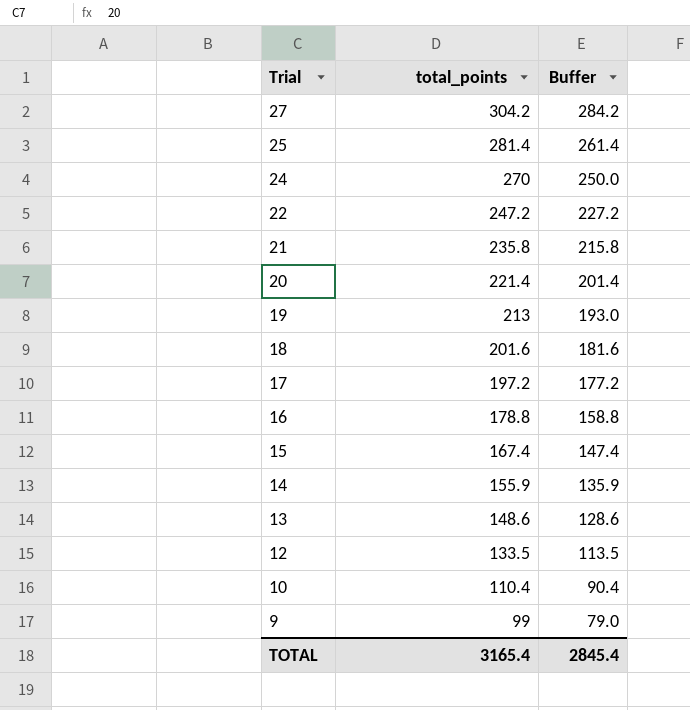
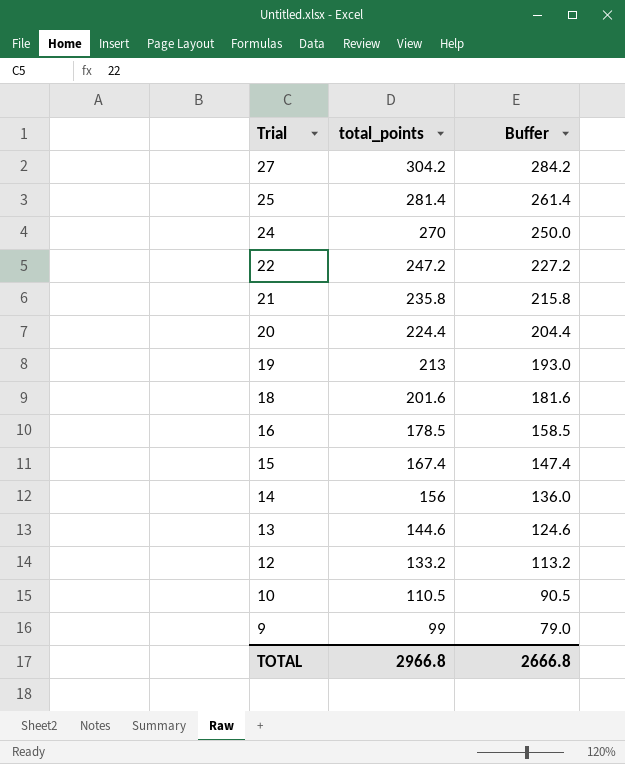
row 17: 197.2 | 177.2 -> none
20 | total_points: 221.4 -> 224.4
20 | Buffer: 201.4 -> 204.4
16 | total_points: 178.8 -> 178.5
16 | Buffer: 158.8 -> 158.5
14 | total_points: 155.9 -> 156
14 | Buffer: 135.9 -> 136.0
13 | total_points: 148.6 -> 144.6
13 | Buffer: 128.6 -> 124.6
12 | total_points: 133.5 -> 133.2
12 | Buffer: 113.5 -> 113.2
10 | total_points: 110.4 -> 110.5
10 | Buffer: 90.4 -> 90.5
TOTAL | total_points: 3165.4 -> 2966.8
TOTAL | Buffer: 2845.4 -> 2666.8

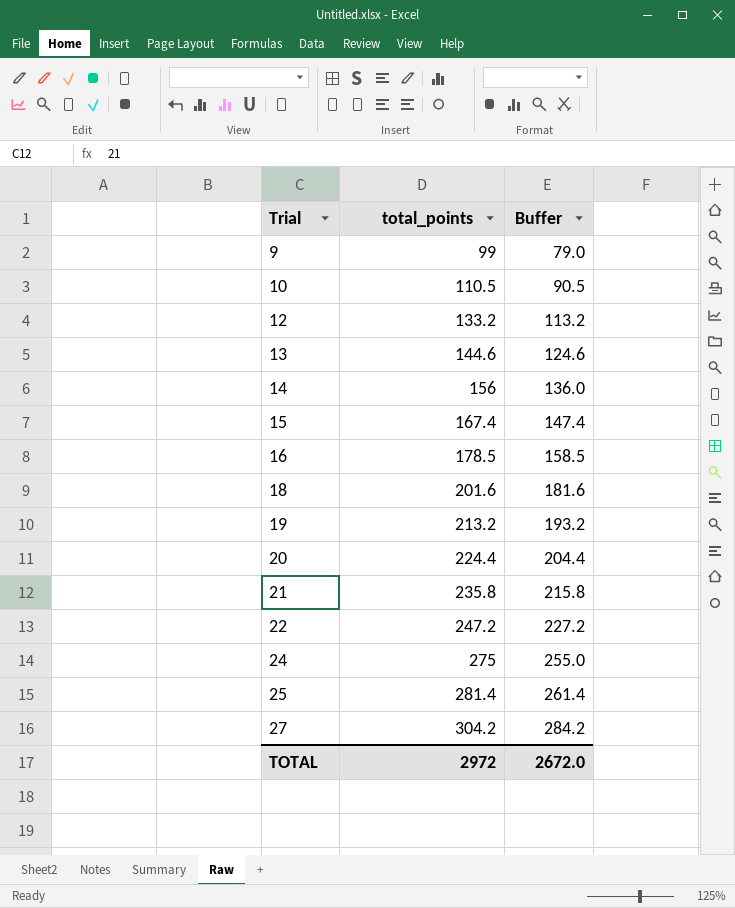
row order: Trial descending -> Trial ascending
19 | total_points: 213 -> 213.2
19 | Buffer: 193.0 -> 193.2
24 | total_points: 270 -> 275
24 | Buffer: 250.0 -> 255.0
TOTAL | total_points: 2966.8 -> 2972
TOTAL | Buffer: 2666.8 -> 2672.0

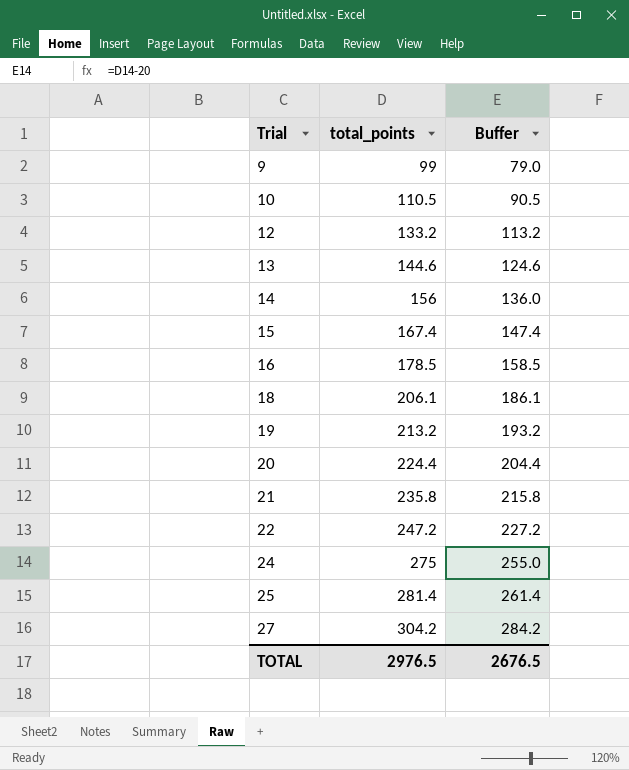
18 | total_points: 201.6 -> 206.1
18 | Buffer: 181.6 -> 186.1
TOTAL | total_points: 2972 -> 2976.5
TOTAL | Buffer: 2672.0 -> 2676.5

